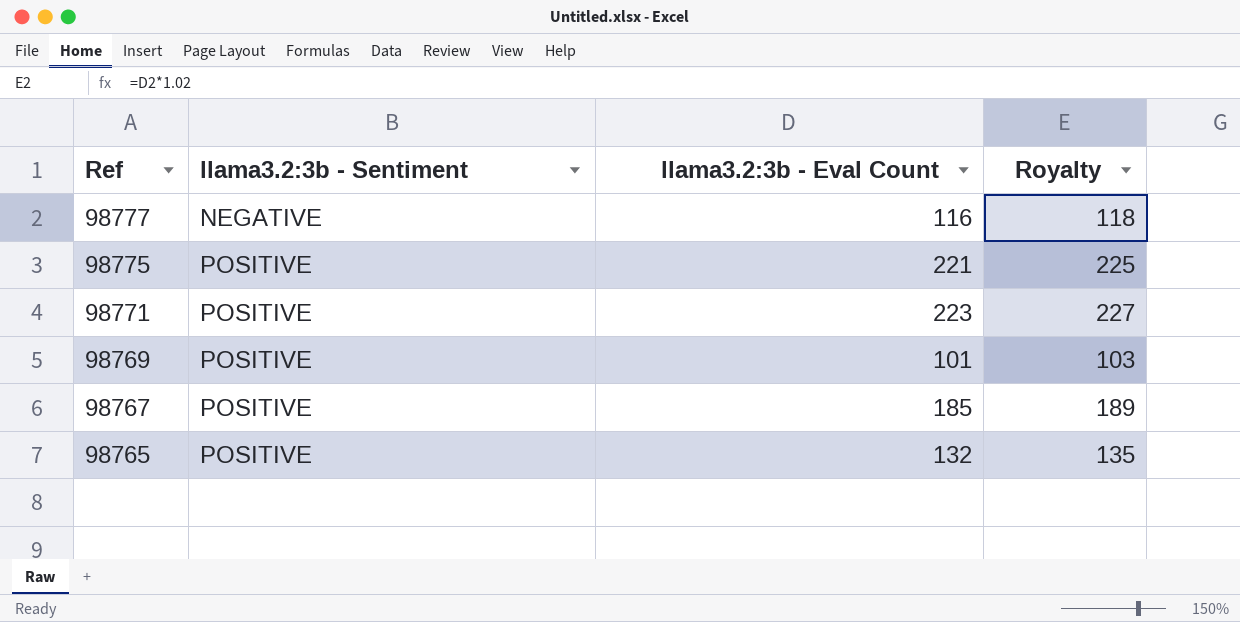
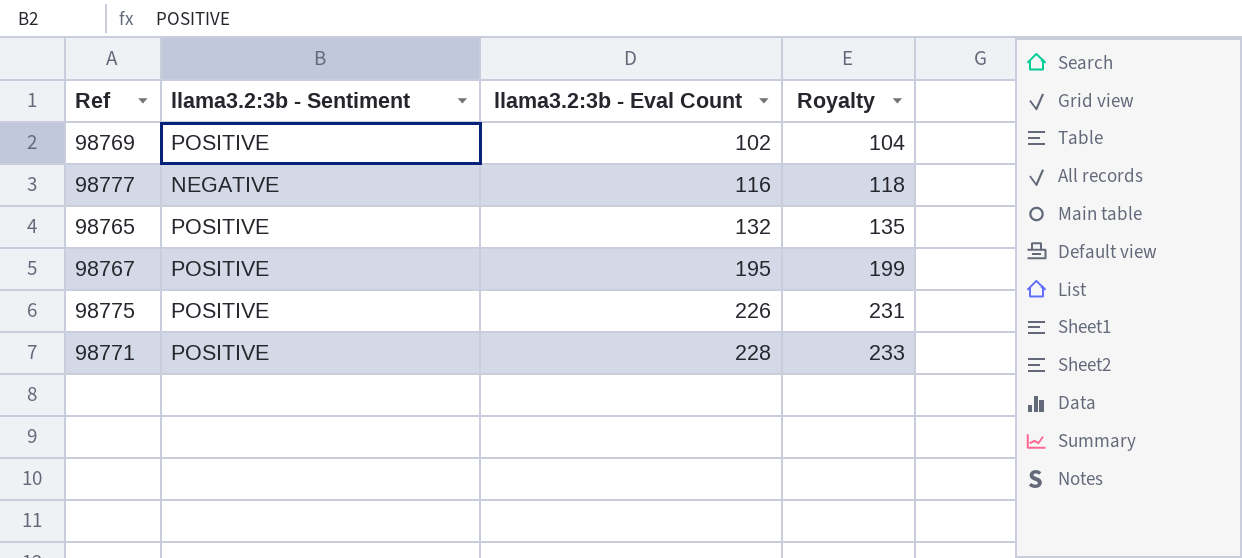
row order: Ref descending -> llama3.2:3b - Eval Count ascending
98769 | llama3.2:3b - Eval Count: 101 -> 102
98769 | Royalty: 103 -> 104
98767 | llama3.2:3b - Eval Count: 185 -> 195
98767 | Royalty: 189 -> 199
98775 | llama3.2:3b - Eval Count: 221 -> 226
98775 | Royalty: 225 -> 231
98771 | llama3.2:3b - Eval Count: 223 -> 228
98771 | Royalty: 227 -> 233

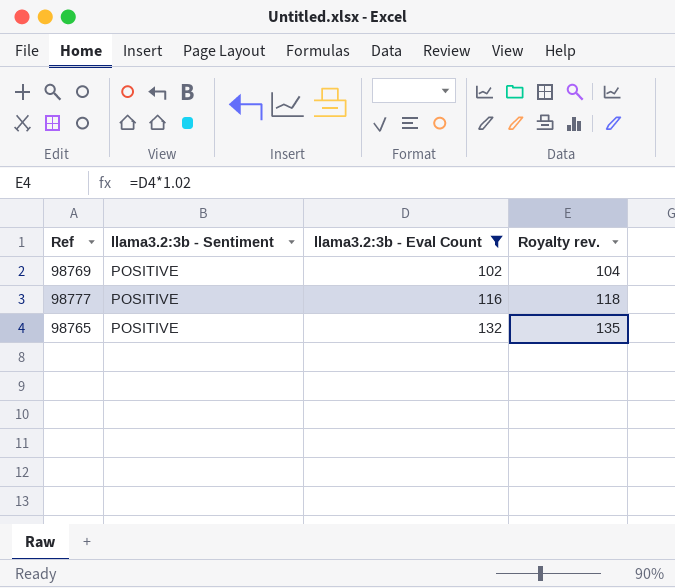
filter: none -> llama3.2:3b - Eval Count <= 132
column name: Royalty -> Royalty rev.
98777 | llama3.2:3b - Sentiment: NEGATIVE -> POSITIVE

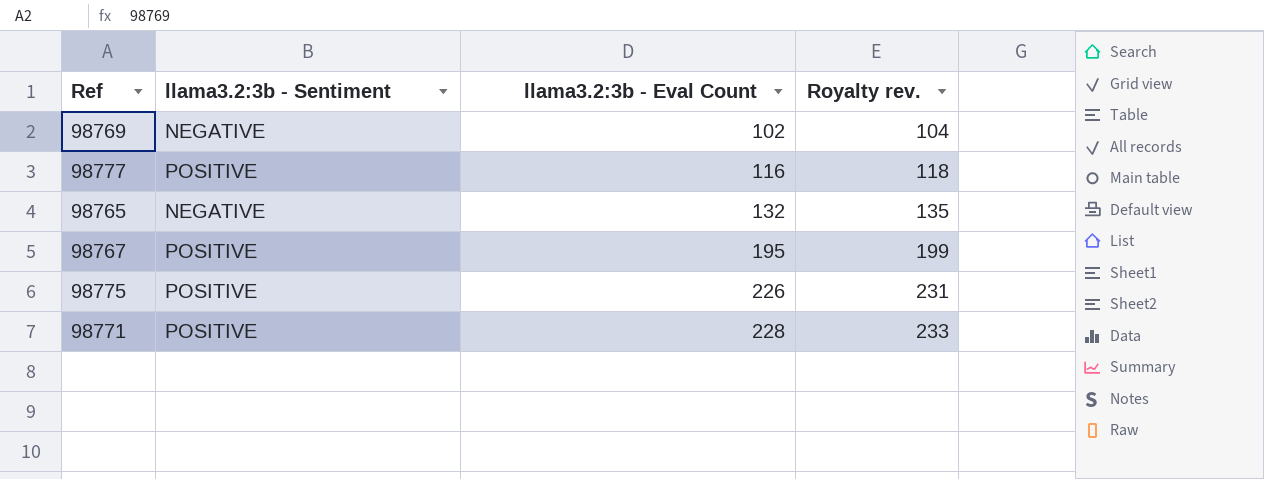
filter: llama3.2:3b - Eval Count <= 132 -> none
98769 | llama3.2:3b - Sentiment: POSITIVE -> NEGATIVE
98765 | llama3.2:3b - Sentiment: POSITIVE -> NEGATIVE

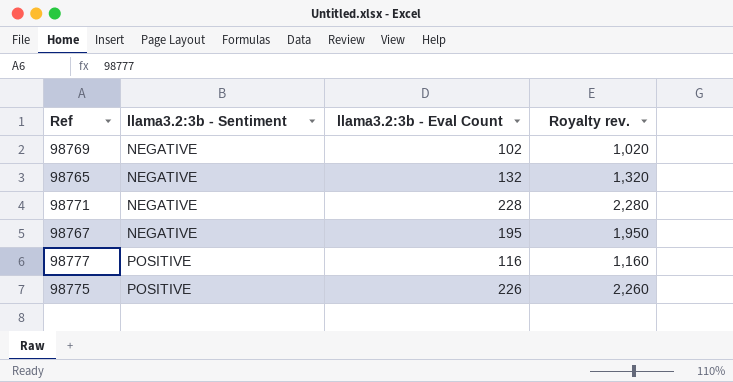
row order: llama3.2:3b - Eval Count ascending -> llama3.2:3b - Sentiment ascending
column Royalty rev. | formula: [llama3.2:3b - Eval Count] * 1.02 -> [llama3.2:3b - Eval Count] * 10
98771 | llama3.2:3b - Sentiment: POSITIVE -> NEGATIVE
98767 | llama3.2:3b - Sentiment: POSITIVE -> NEGATIVE

